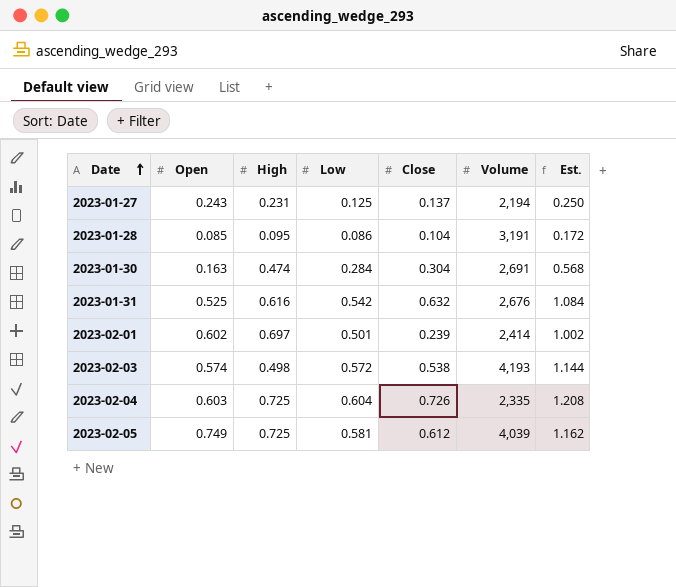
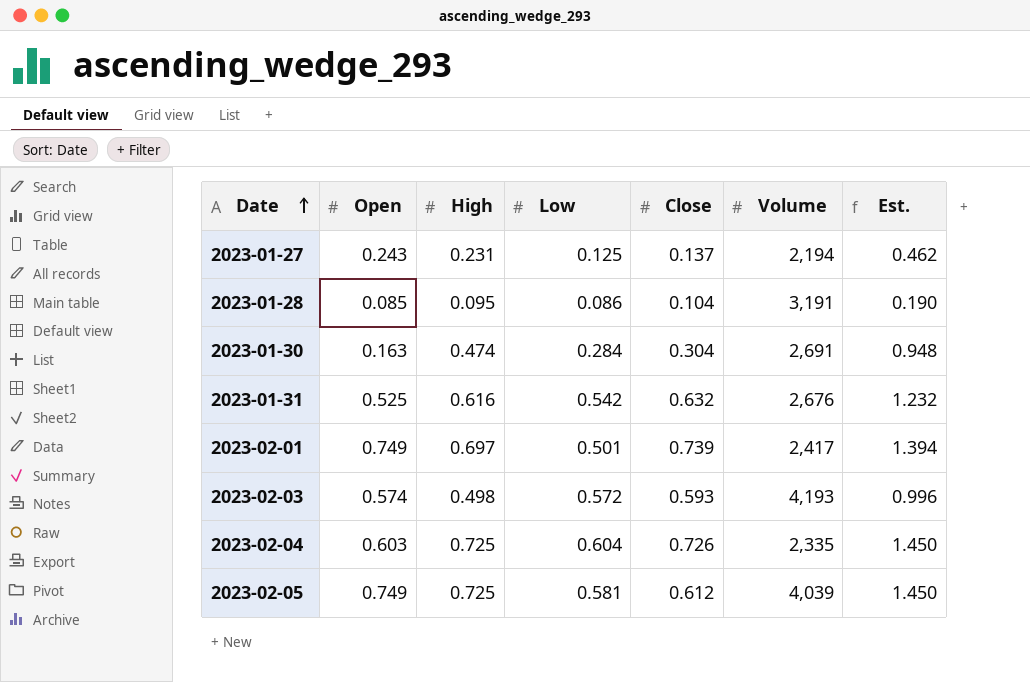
column Est. | formula: [Low] * 2 -> [High] * 2
2023-02-01 | Open: 0.602 -> 0.749
2023-02-01 | Close: 0.239 -> 0.739
2023-02-01 | Volume: 2,414 -> 2,417
2023-02-03 | Close: 0.538 -> 0.593

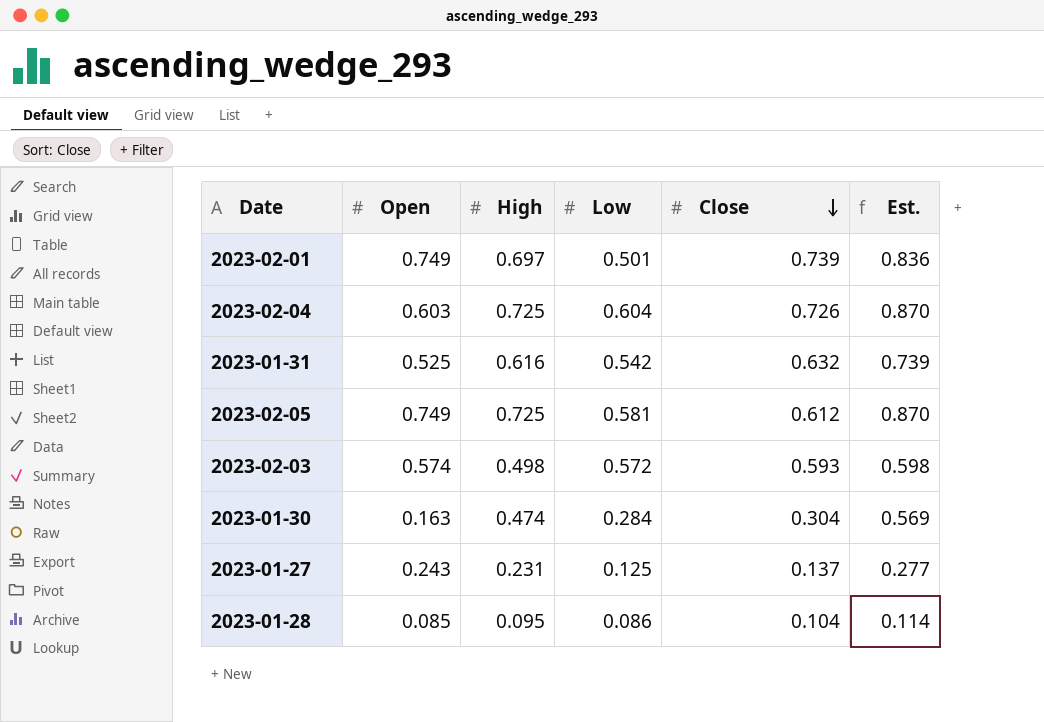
row order: Date ascending -> Close descending
column Volume | position: 6 -> none
column Est. | formula: [High] * 2 -> [High] * 1.2

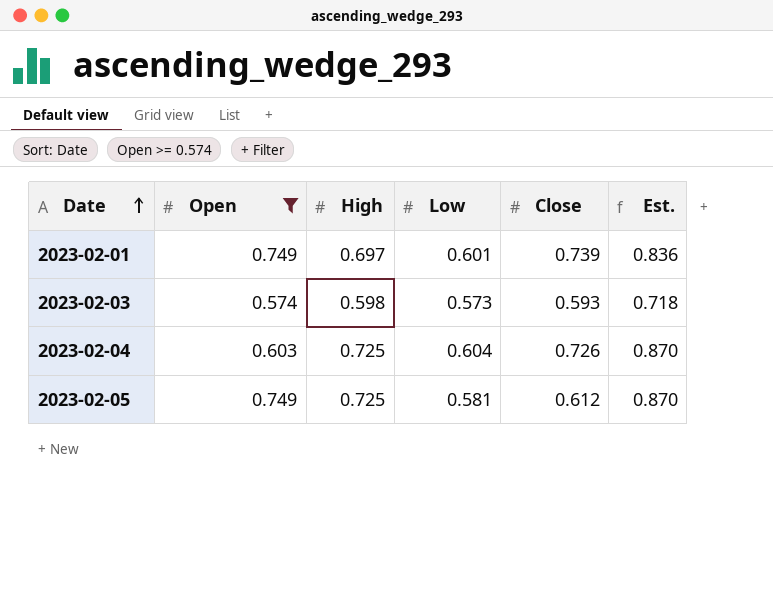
filter: none -> Open >= 0.574
row order: Close descending -> Date ascending
2023-02-01 | Low: 0.501 -> 0.601
2023-02-03 | High: 0.498 -> 0.598
2023-02-03 | Low: 0.572 -> 0.573
2023-02-03 | Est.: 0.598 -> 0.718

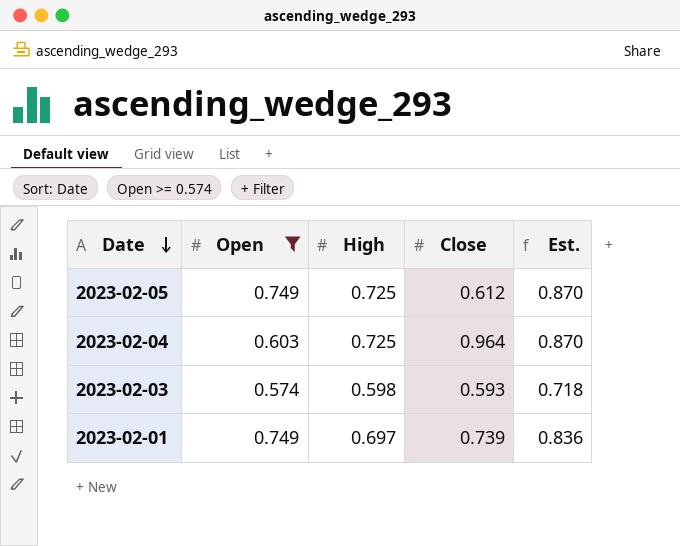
row order: Date ascending -> Date descending
column Low | position: 4 -> none
2023-02-04 | Close: 0.726 -> 0.964

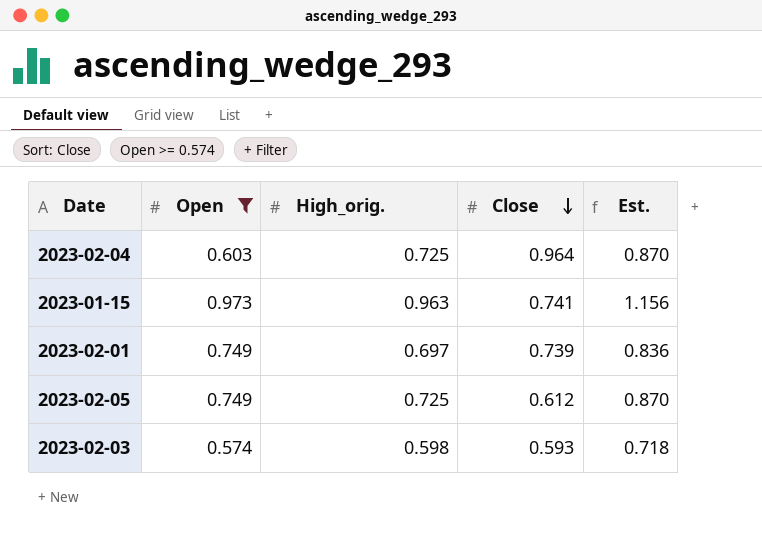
row order: Date descending -> Close descending
column name: High -> High_orig.
row 2023-01-15: none -> 0.973 | 0.963 | 0.741 | 1.156

